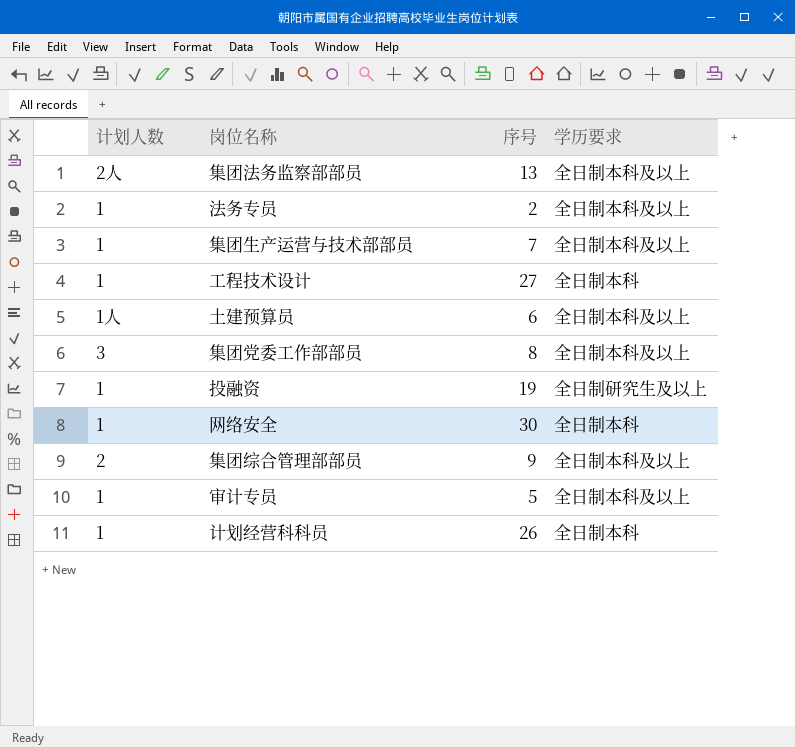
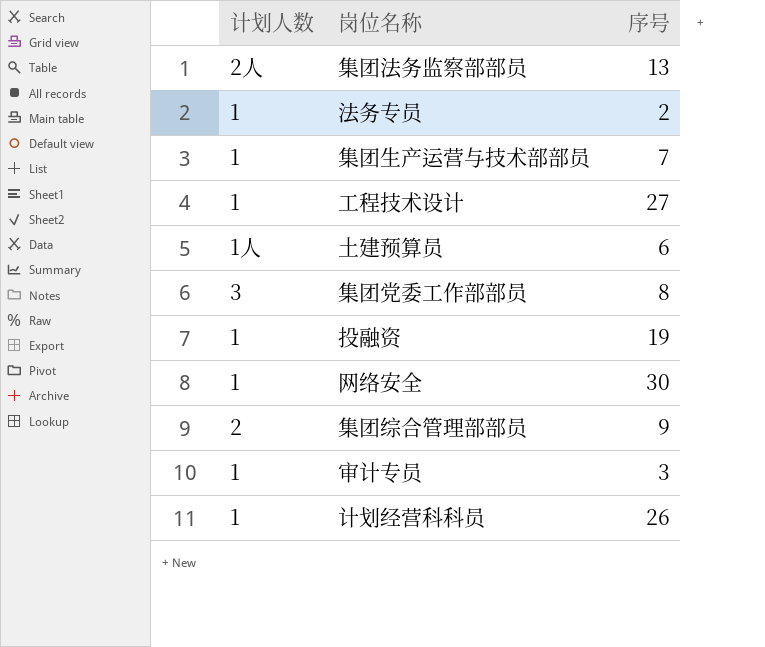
column 学历要求 | position: 4 -> none
审计专员 | 序号: 5 -> 3

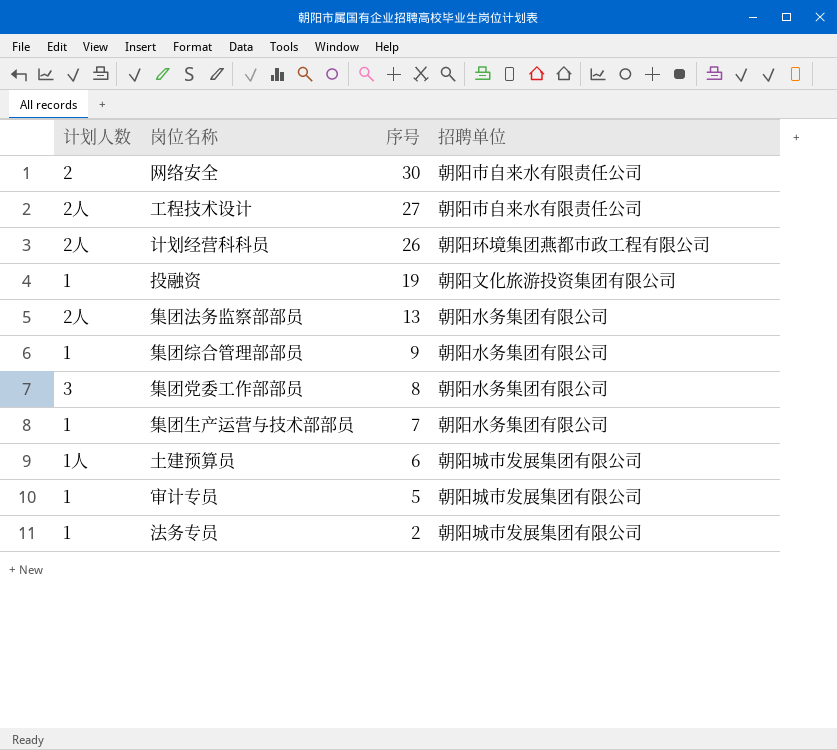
row order: none -> 序号 descending
column 招聘单位 | position: none -> 4
网络安全 | 计划人数: 1 -> 2
工程技术设计 | 计划人数: 1 -> 2人
计划经营科科员 | 计划人数: 1 -> 2人
集团综合管理部部员 | 计划人数: 2 -> 1
审计专员 | 序号: 3 -> 5

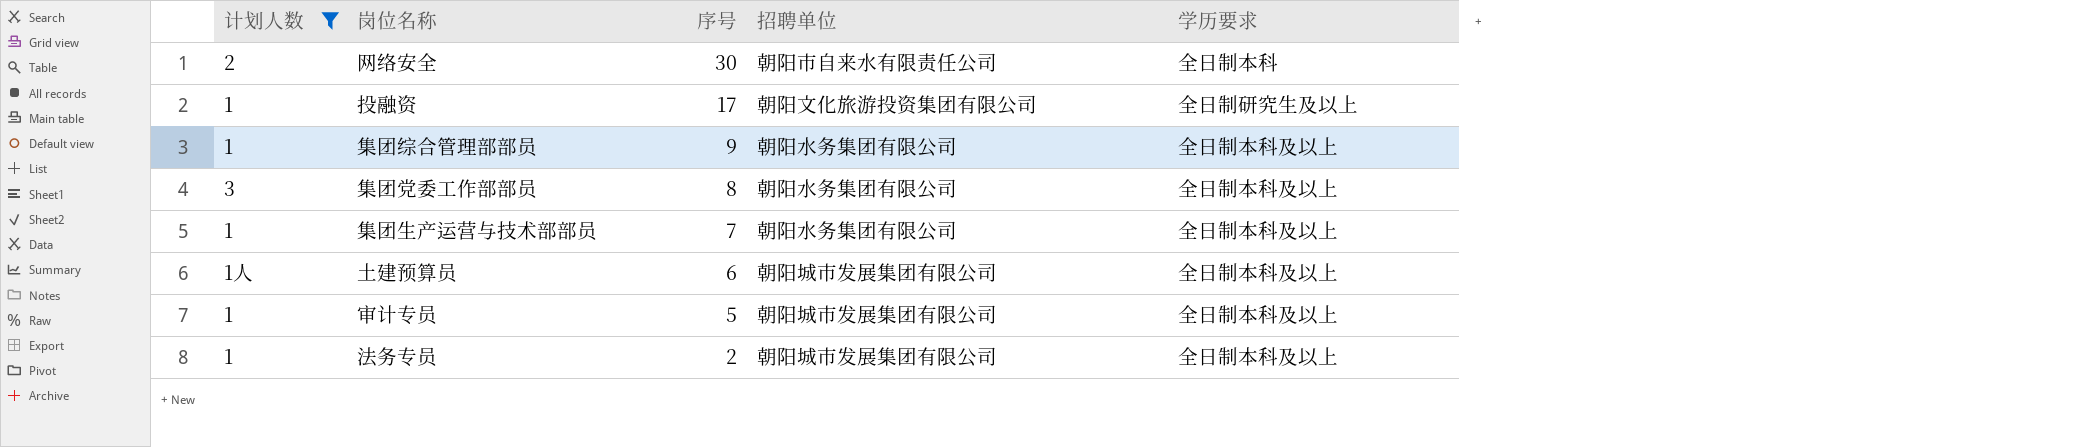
filter: none -> 计划人数 != 2人
column 学历要求 | position: none -> 5
投融资 | 序号: 19 -> 17

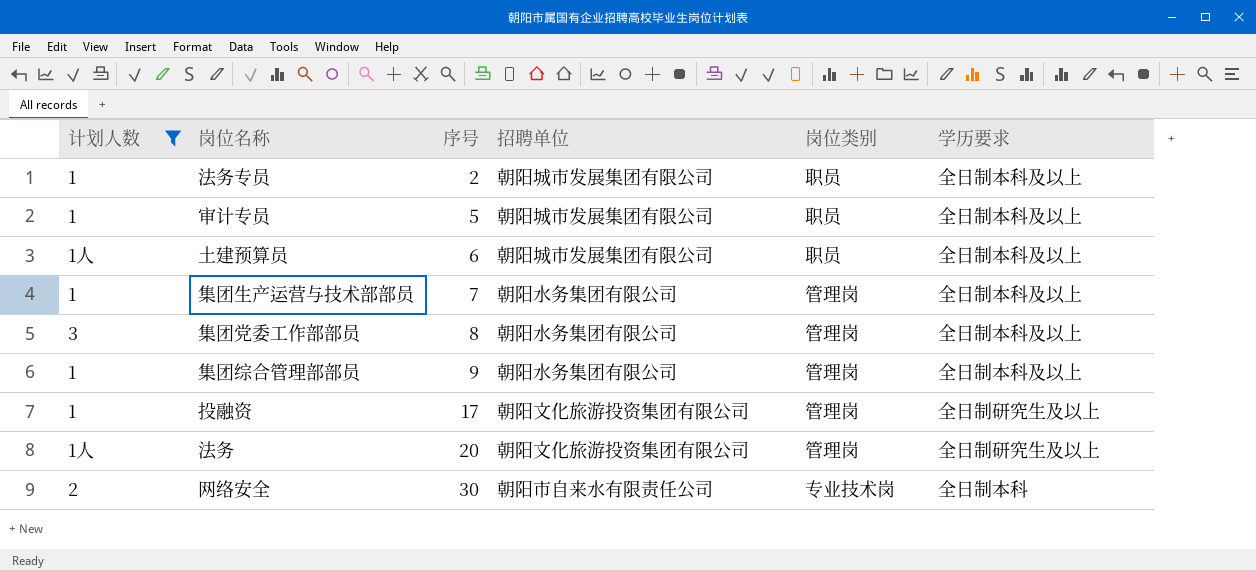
row order: 序号 descending -> 序号 ascending
column 岗位类别 | position: none -> 5
row 法务: none -> 1人 | 20 | 朝阳文化旅游投资集团有限公司 | 管理岗 | 全日制研究生及以上

